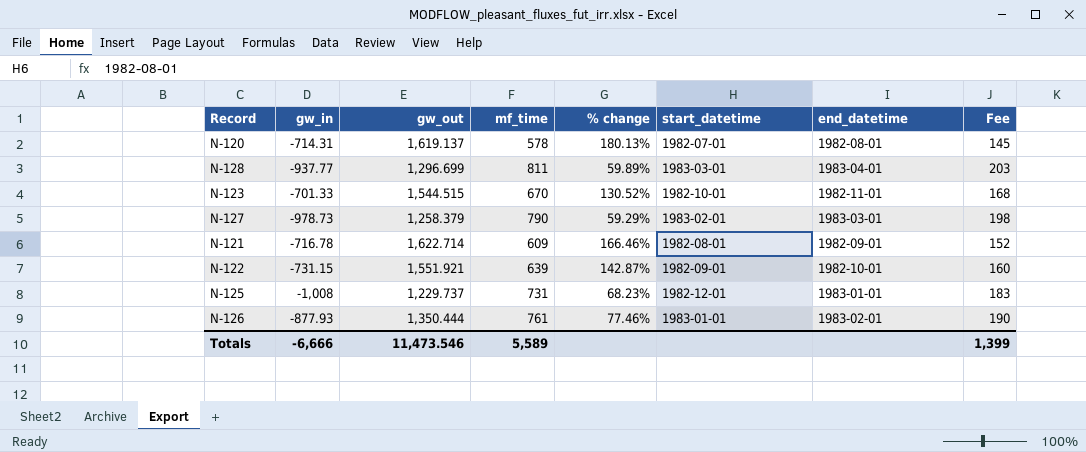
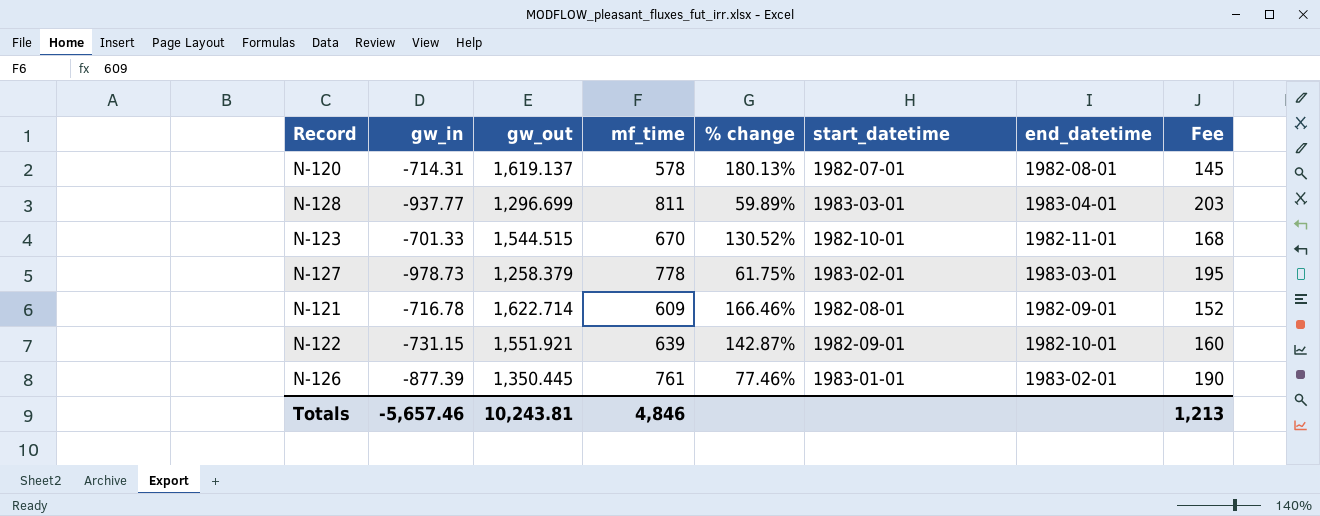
row N-125: -1,008 | 1,229.737 | 731 | 68.23% | 1982-12-01 | 1983-01-01 | 183 -> none
N-127 | mf_time: 790 -> 778
N-127 | % change: 59.29% -> 61.75%
N-127 | Fee: 198 -> 195
N-126 | gw_in: -877.93 -> -877.39
N-126 | gw_out: 1,350.444 -> 1,350.445
Totals | gw_in: -6,666 -> -5,657.46
Totals | gw_out: 11,473.546 -> 10,243.81
Totals | mf_time: 5,589 -> 4,846
Totals | Fee: 1,399 -> 1,213

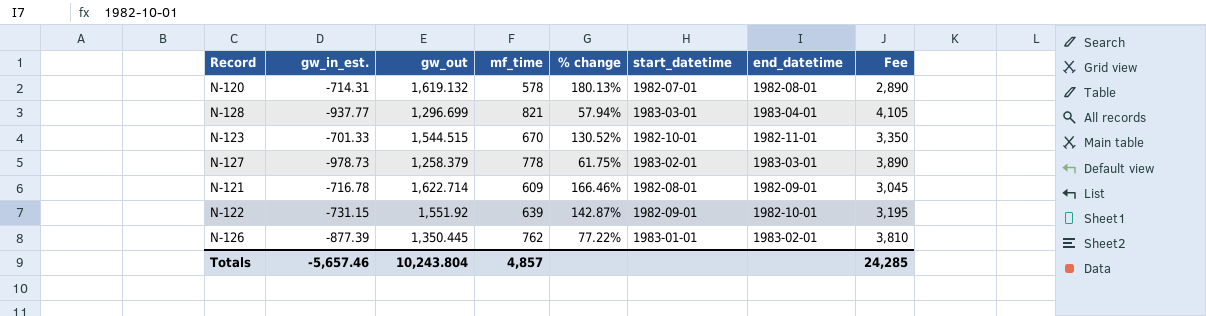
column name: gw_in -> gw_in_est.
column Fee | formula: [mf_time] * 0.25 -> [mf_time] * 5
N-120 | gw_out: 1,619.137 -> 1,619.132
N-128 | mf_time: 811 -> 821
N-128 | % change: 59.89% -> 57.94%
N-122 | gw_out: 1,551.921 -> 1,551.92
N-126 | mf_time: 761 -> 762
N-126 | % change: 77.46% -> 77.22%
Totals | gw_out: 10,243.81 -> 10,243.804
Totals | mf_time: 4,846 -> 4,857
Totals | Fee: 1,213 -> 24,285

